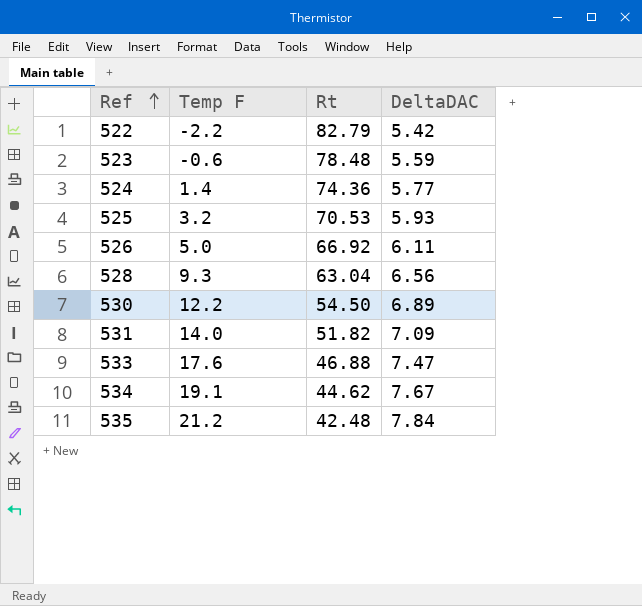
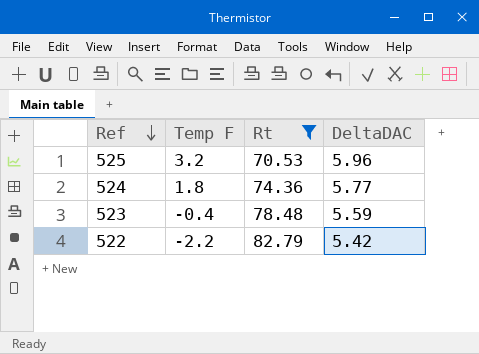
filter: none -> Rt >= 70.53
row order: Ref ascending -> Ref descending
525 | DeltaDAC: 5.93 -> 5.96
524 | Temp F: 1.4 -> 1.8
523 | Temp F: -0.6 -> -0.4

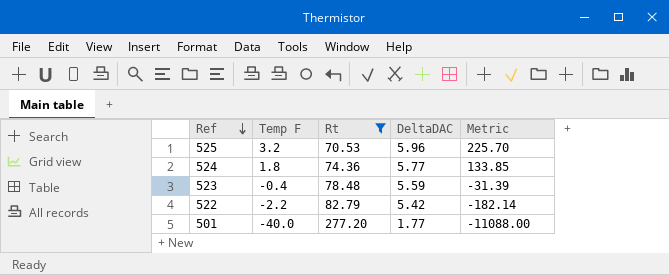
column Metric | formula: none -> [Temp F] * [Rt]
row 501: none -> -40.0 | 277.20 | 1.77 | -11088.00

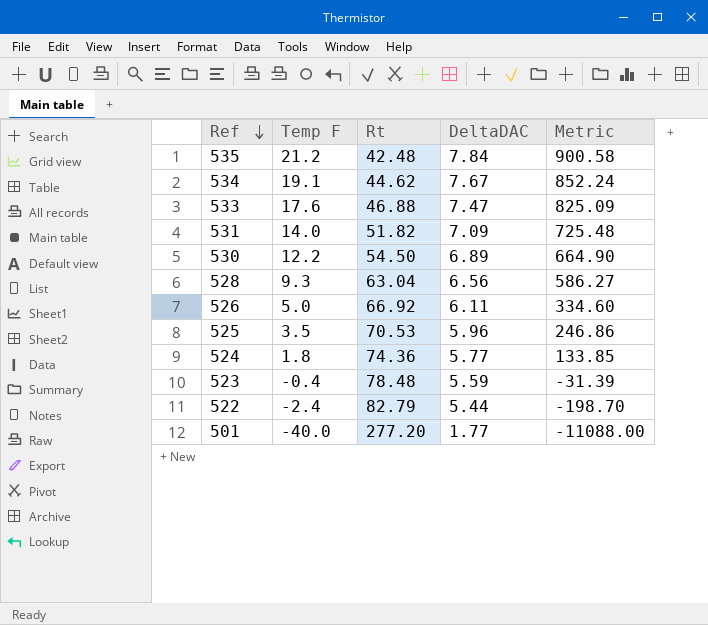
filter: Rt >= 70.53 -> none
525 | Temp F: 3.2 -> 3.5
525 | Metric: 225.70 -> 246.86
522 | Temp F: -2.2 -> -2.4
522 | DeltaDAC: 5.42 -> 5.44
522 | Metric: -182.14 -> -198.70

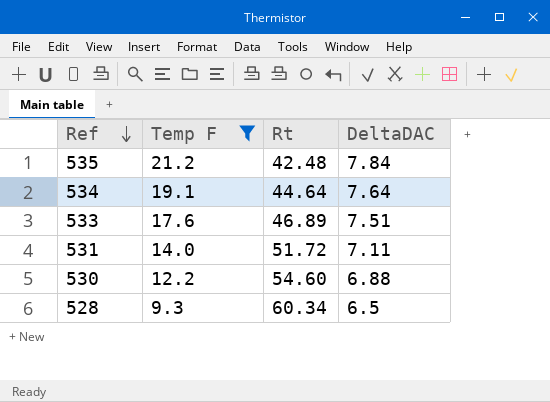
filter: none -> Temp F >= 9.3
column Metric | formula: [Temp F] * [Rt] -> none
534 | Rt: 44.62 -> 44.64
534 | DeltaDAC: 7.67 -> 7.64
533 | Rt: 46.88 -> 46.89
533 | DeltaDAC: 7.47 -> 7.51
531 | Rt: 51.82 -> 51.72
531 | DeltaDAC: 7.09 -> 7.11
530 | Rt: 54.50 -> 54.60
530 | DeltaDAC: 6.89 -> 6.88
528 | Rt: 63.04 -> 60.34
528 | DeltaDAC: 6.56 -> 6.5

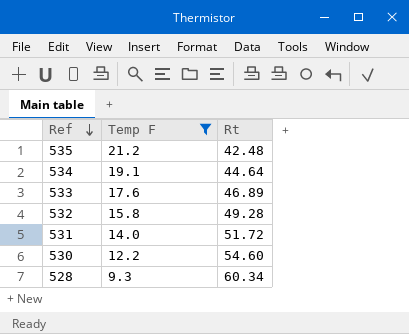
column DeltaDAC | position: 4 -> none
row 532: none -> 15.8 | 49.28

